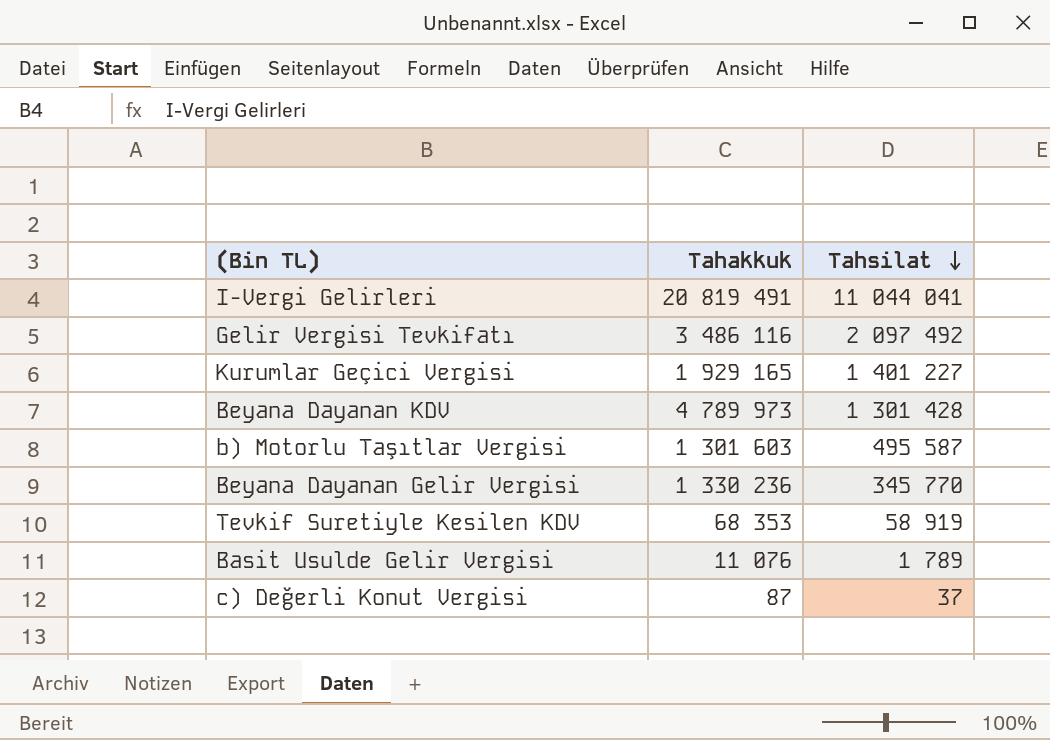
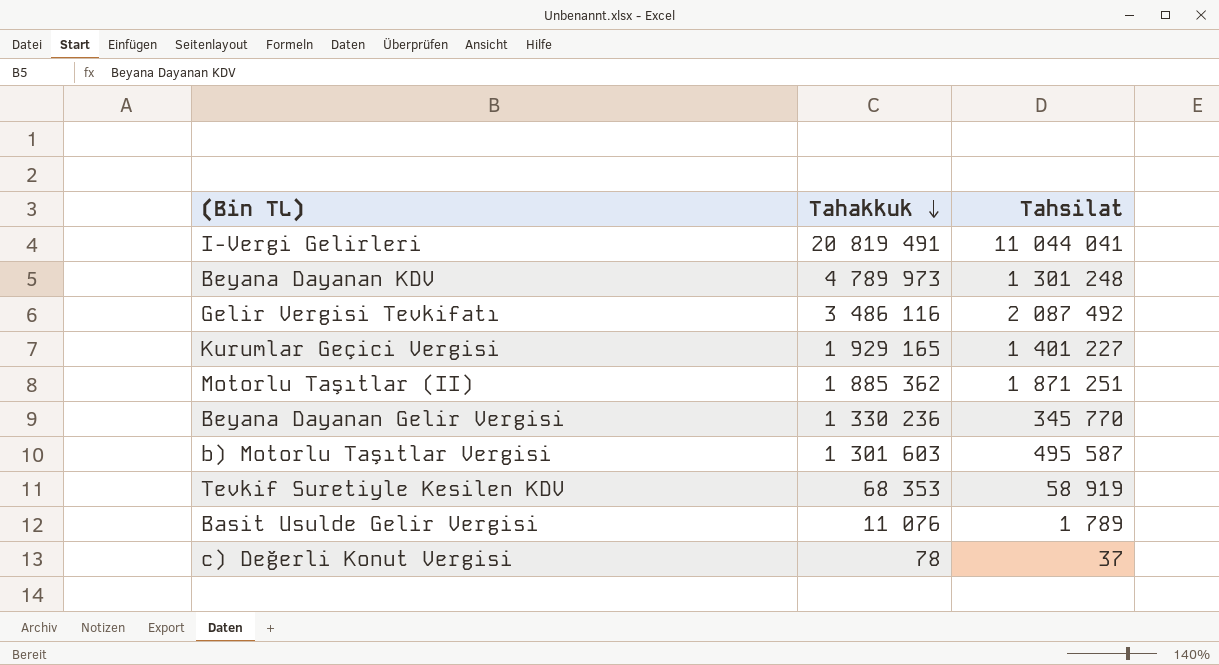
row order: Tahsilat descending -> Tahakkuk descending
Beyana Dayanan KDV | Tahsilat: 1 301 428 -> 1 301 248
Gelir Vergisi Tevkifatı | Tahsilat: 2 097 492 -> 2 087 492
row Motorlu Taşıtlar (II): none -> 1 885 362 | 1 871 251
c) Değerli Konut Vergisi | Tahakkuk: 87 -> 78

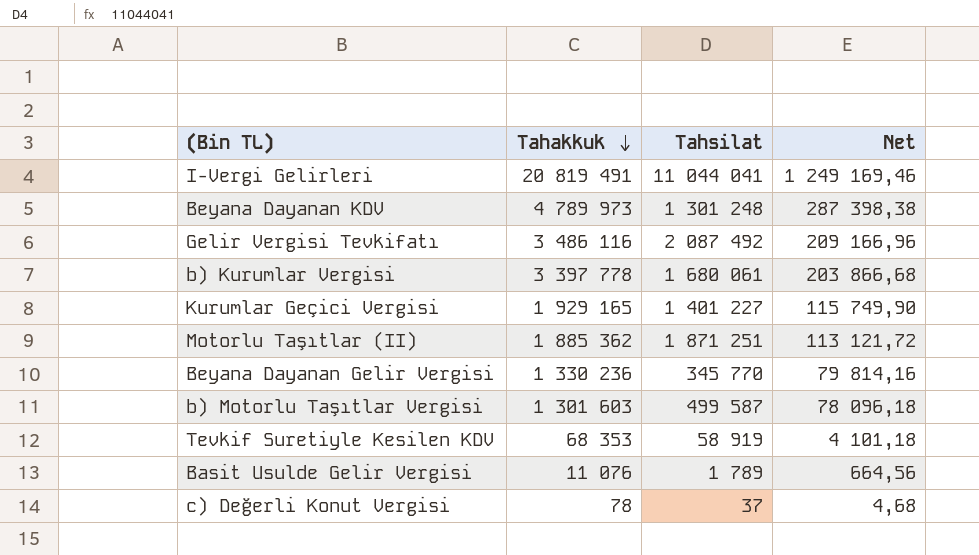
column Net | formula: none -> [Tahakkuk] * 0,06
row b) Kurumlar Vergisi: none -> 3 397 778 | 1 680 061 | 203 866,68
b) Motorlu Taşıtlar Vergisi | Tahsilat: 495 587 -> 499 587

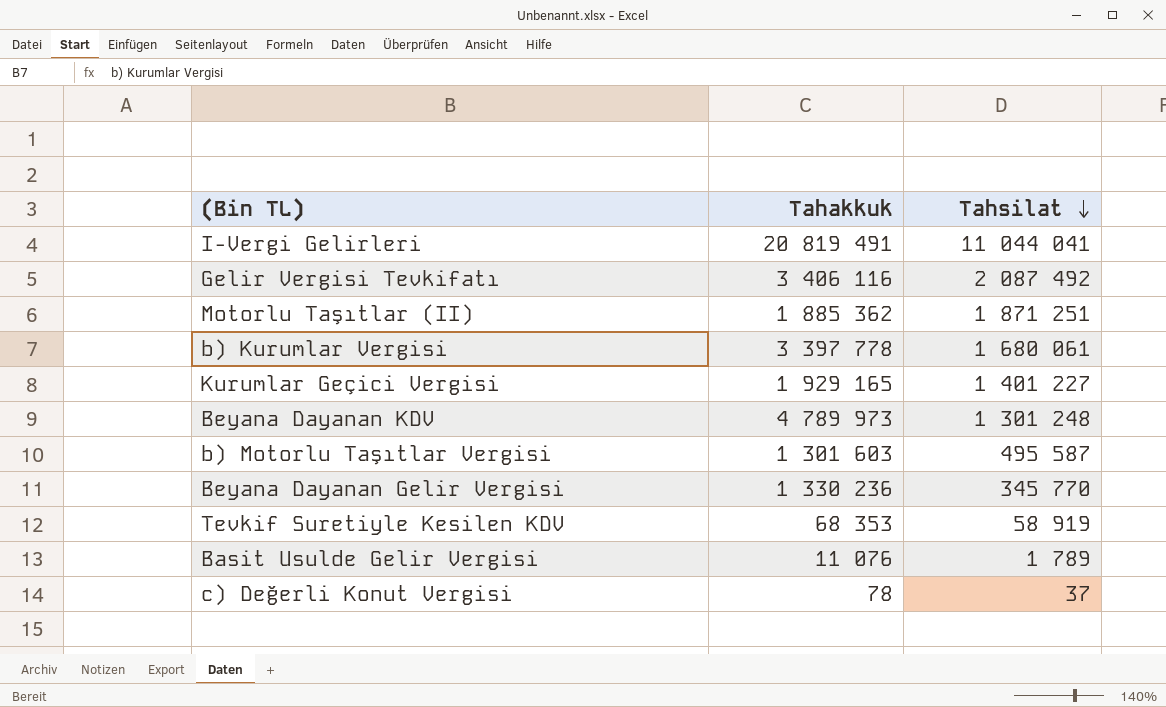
row order: Tahakkuk descending -> Tahsilat descending
column Net | formula: [Tahakkuk] * 0,06 -> none
Gelir Vergisi Tevkifatı | Tahakkuk: 3 486 116 -> 3 406 116
b) Motorlu Taşıtlar Vergisi | Tahsilat: 499 587 -> 495 587

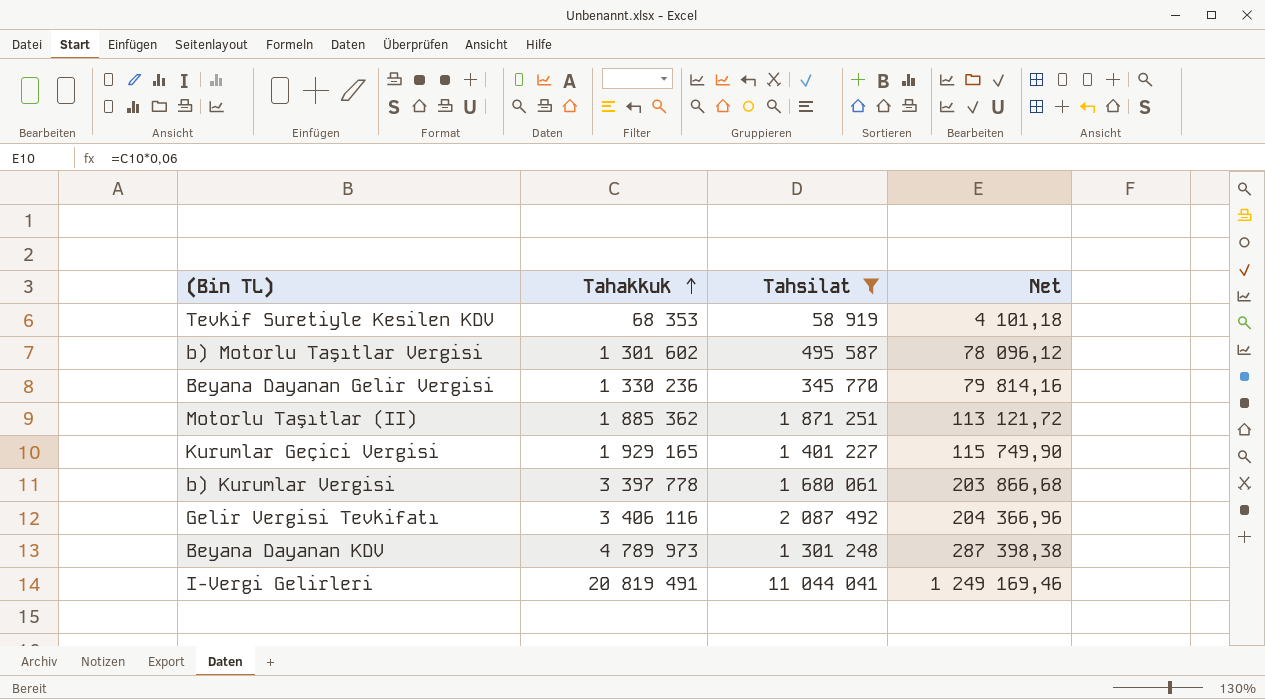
filter: none -> Tahsilat >= 58 919
row order: Tahsilat descending -> Tahakkuk ascending
column Net | formula: none -> [Tahakkuk] * 0,06
b) Motorlu Taşıtlar Vergisi | Tahakkuk: 1 301 603 -> 1 301 602

